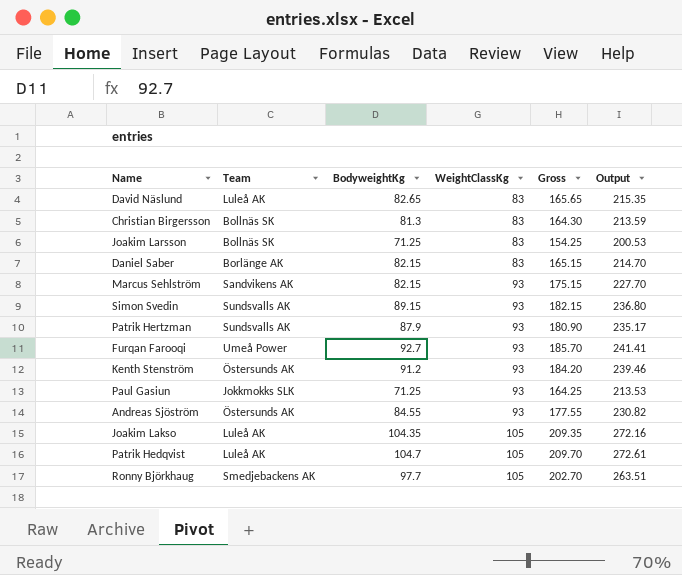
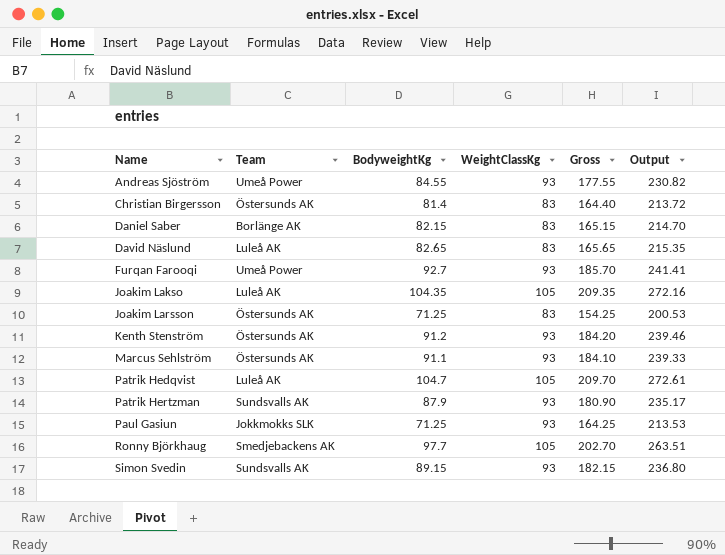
row order: WeightClassKg ascending -> Name ascending
Andreas Sjöström | Team: Östersunds AK -> Umeå Power
Christian Birgersson | Team: Bollnäs SK -> Östersunds AK
Christian Birgersson | BodyweightKg: 81.3 -> 81.4
Christian Birgersson | Gross: 164.30 -> 164.40
Christian Birgersson | Output: 213.59 -> 213.72
Joakim Larsson | Team: Bollnäs SK -> Östersunds AK
Marcus Sehlström | Team: Sandvikens AK -> Östersunds AK
Marcus Sehlström | BodyweightKg: 82.15 -> 91.1
Marcus Sehlström | Gross: 175.15 -> 184.10
Marcus Sehlström | Output: 227.70 -> 239.33

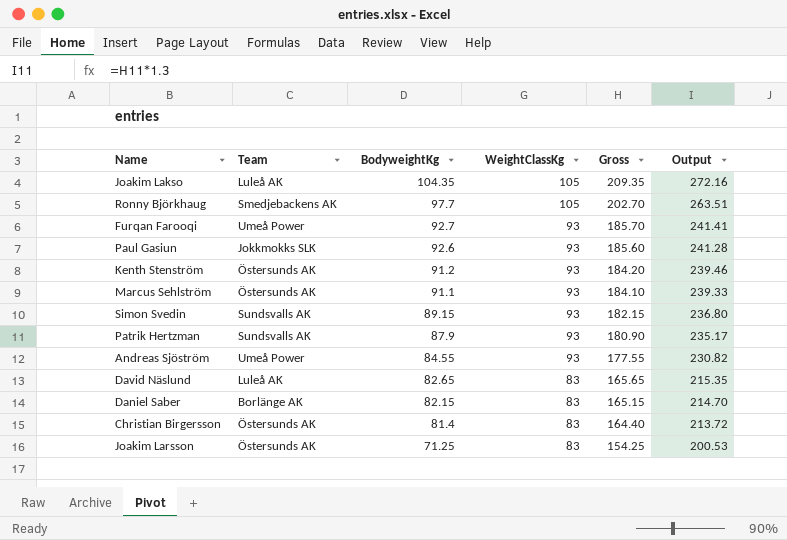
row order: Name ascending -> BodyweightKg descending
row Patrik Hedqvist: Luleå AK | 104.7 | 105 | 209.70 | 272.61 -> none
Paul Gasiun | BodyweightKg: 71.25 -> 92.6
Paul Gasiun | Gross: 164.25 -> 185.60
Paul Gasiun | Output: 213.53 -> 241.28

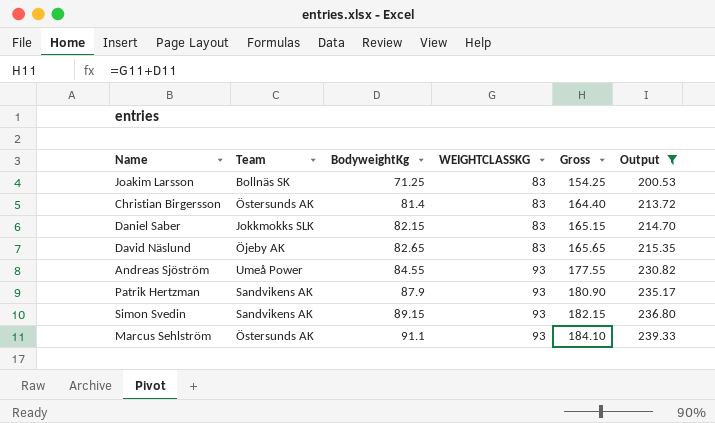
filter: none -> Output <= 239.33
row order: BodyweightKg descending -> BodyweightKg ascending
column name: WeightClassKg -> WEIGHTCLASSKG
Joakim Larsson | Team: Östersunds AK -> Bollnäs SK
Daniel Saber | Team: Borlänge AK -> Jokkmokks SLK
David Näslund | Team: Luleå AK -> Öjeby AK
Patrik Hertzman | Team: Sundsvalls AK -> Sandvikens AK
Simon Svedin | Team: Sundsvalls AK -> Sandvikens AK

